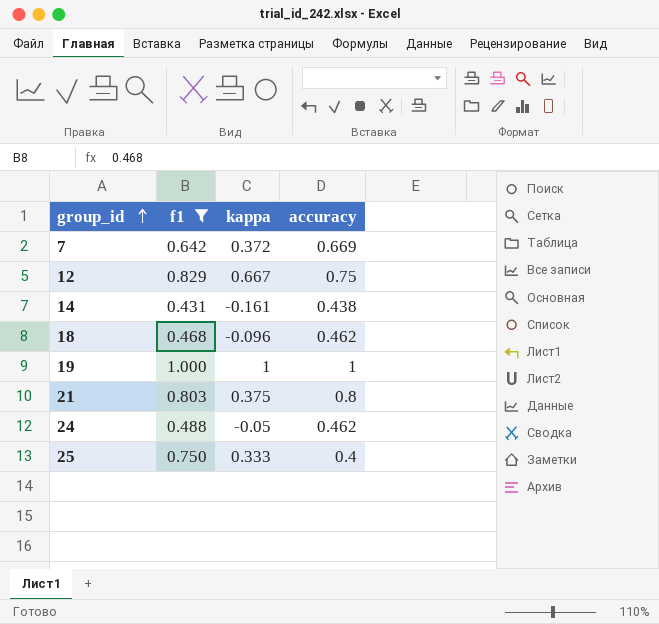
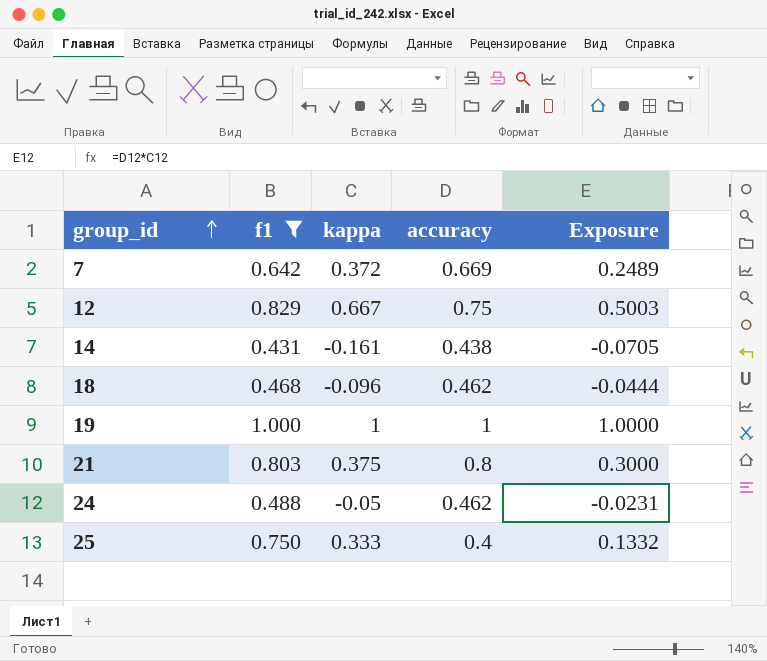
column Exposure | formula: none -> [kappa] * [accuracy]

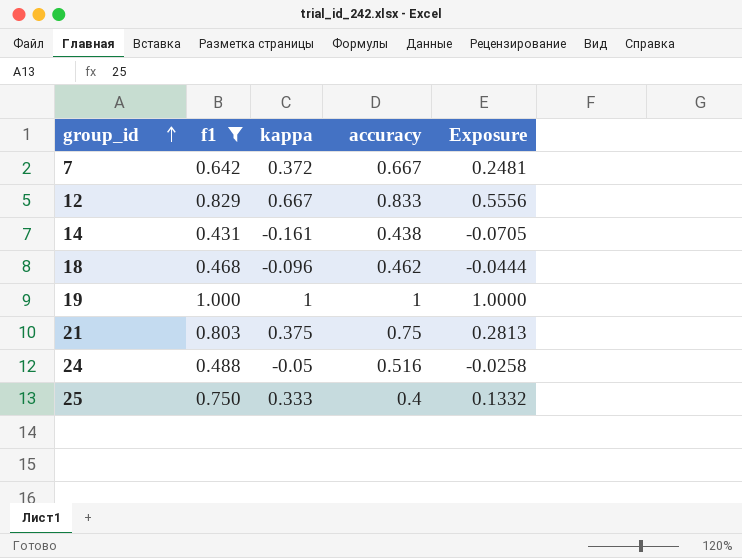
7 | accuracy: 0.669 -> 0.667
7 | Exposure: 0.2489 -> 0.2481
12 | accuracy: 0.75 -> 0.833
12 | Exposure: 0.5003 -> 0.5556
21 | accuracy: 0.8 -> 0.75
21 | Exposure: 0.3000 -> 0.2813
24 | accuracy: 0.462 -> 0.516
24 | Exposure: -0.0231 -> -0.0258

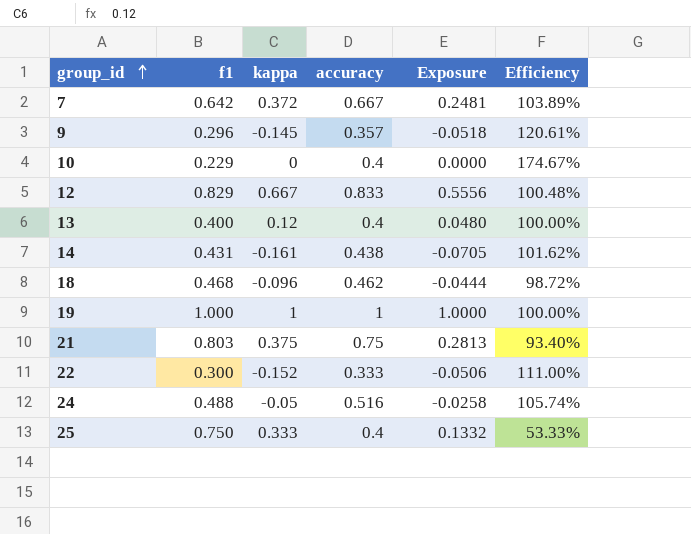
filter: f1 >= 0.431 -> none
column Efficiency | formula: none -> [accuracy] / [f1]

